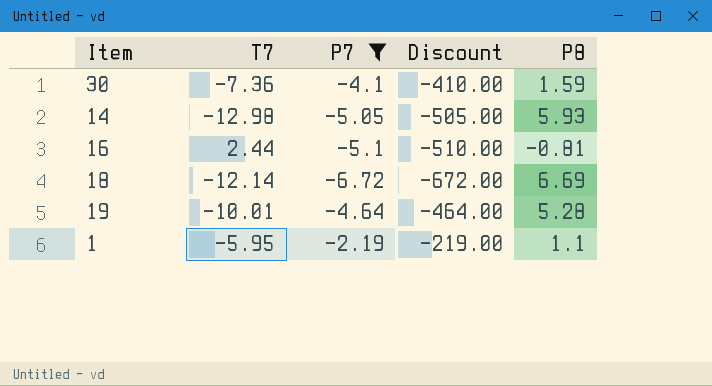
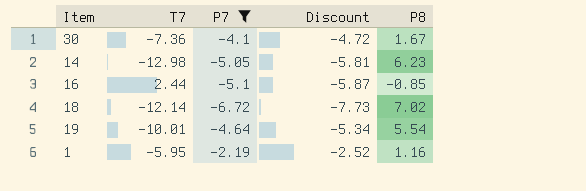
column Discount | formula: [P7] * 100 -> [P7] * 1.15
30 | P8: 1.59 -> 1.67
14 | P8: 5.93 -> 6.23
16 | P8: -0.81 -> -0.85
18 | P8: 6.69 -> 7.02
19 | P8: 5.28 -> 5.54
1 | P8: 1.1 -> 1.16

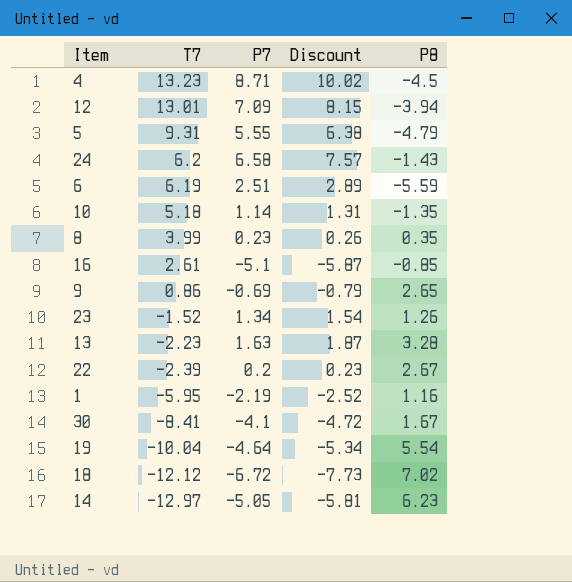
filter: P7 <= -2.19 -> none
row order: none -> T7 descending
16 | T7: 2.44 -> 2.61
30 | T7: -7.36 -> -8.41
19 | T7: -10.01 -> -10.04
18 | T7: -12.14 -> -12.12
14 | T7: -12.98 -> -12.97

